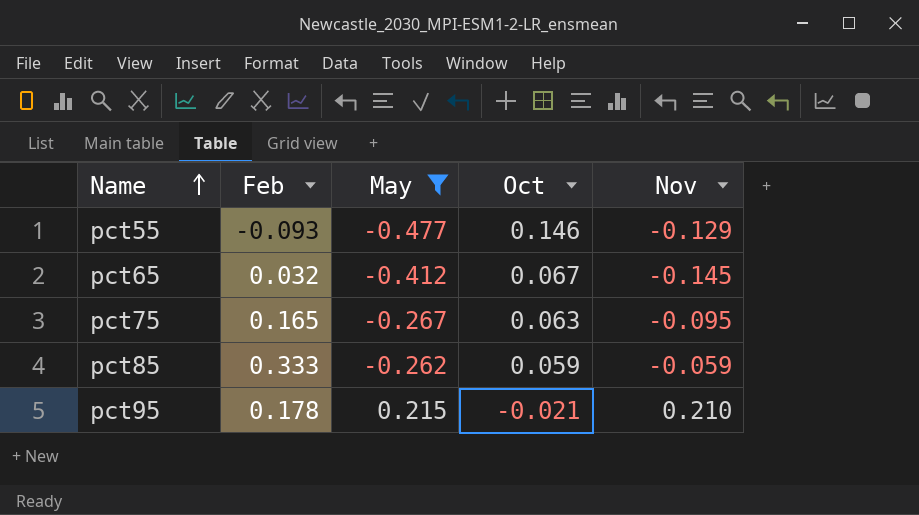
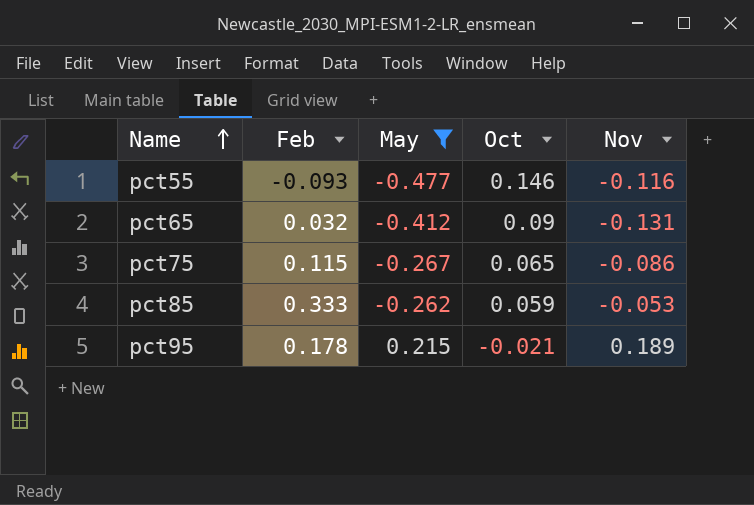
pct55 | Nov: -0.129 -> -0.116
pct65 | Oct: 0.067 -> 0.09
pct65 | Nov: -0.145 -> -0.131
pct75 | Feb: 0.165 -> 0.115
pct75 | Oct: 0.063 -> 0.065
pct75 | Nov: -0.095 -> -0.086
pct85 | Nov: -0.059 -> -0.053
pct95 | Nov: 0.210 -> 0.189

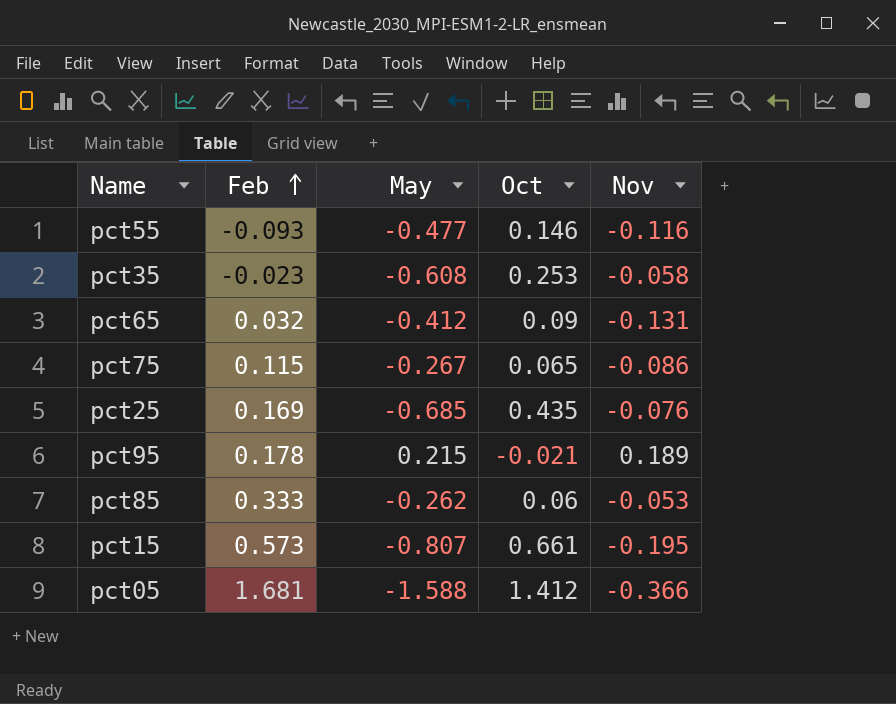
filter: May >= -0.477 -> none
row order: Name ascending -> Feb ascending
pct85 | Oct: 0.059 -> 0.06

